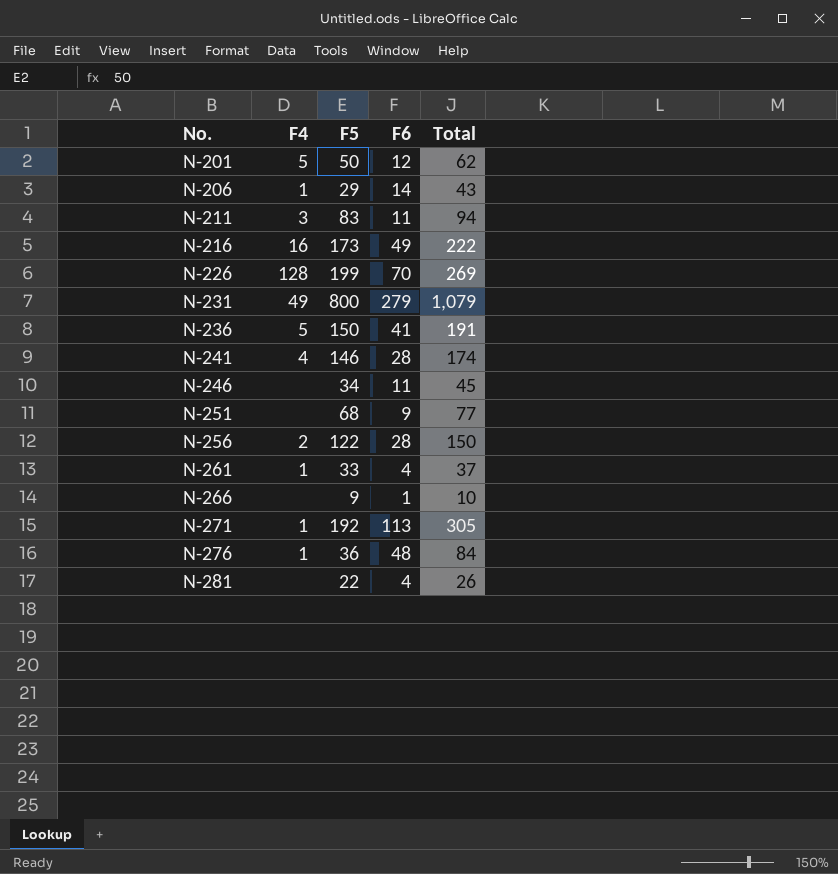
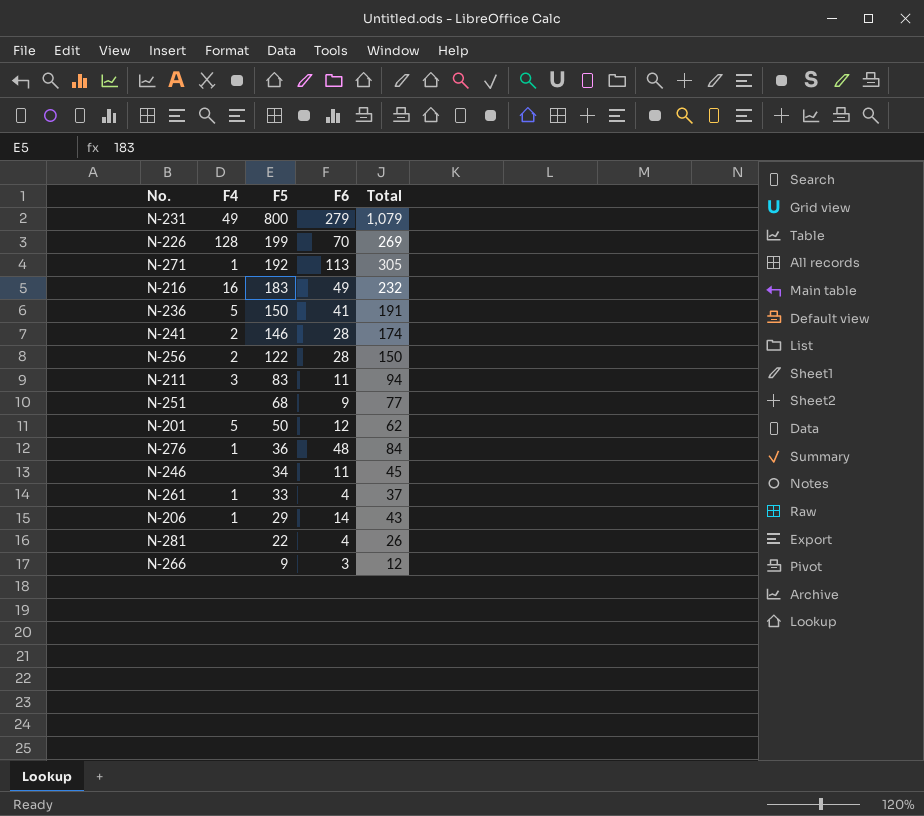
row order: No. ascending -> F5 descending
N-216 | F5: 173 -> 183
N-216 | Total: 222 -> 232
N-241 | F4: 4 -> 2
N-266 | F6: 1 -> 3
N-266 | Total: 10 -> 12

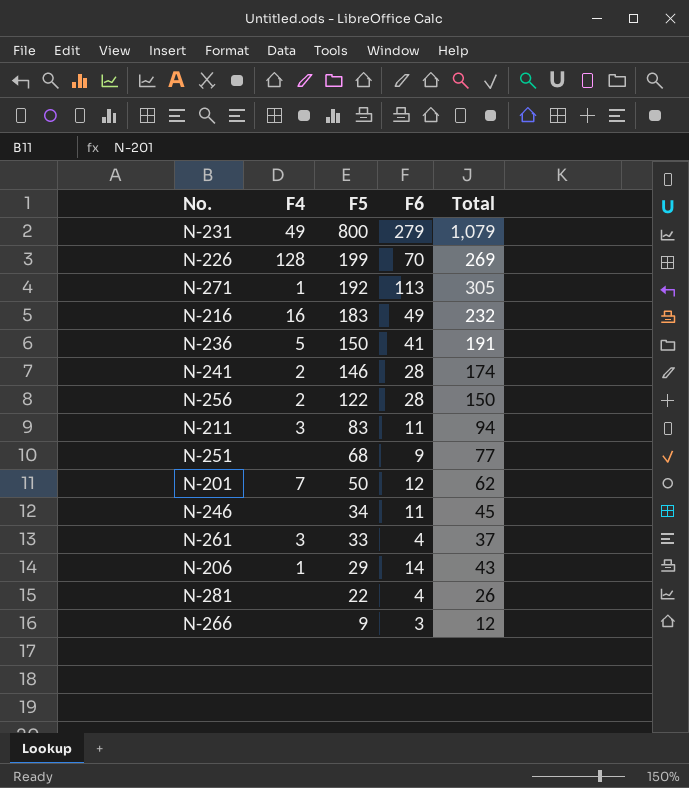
row N-276: 1 | 36 | 48 | 84 -> none
N-201 | F4: 5 -> 7
N-261 | F4: 1 -> 3

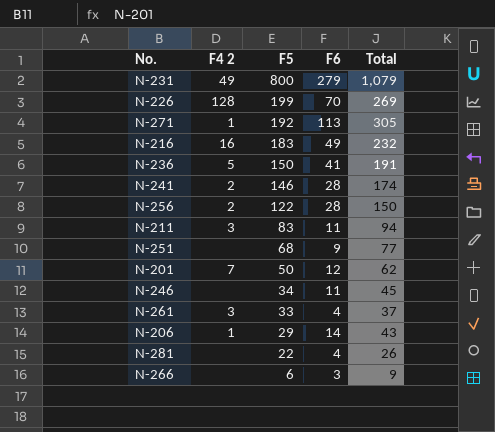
column name: F4 -> F4 2
N-266 | F5: 9 -> 6
N-266 | Total: 12 -> 9

